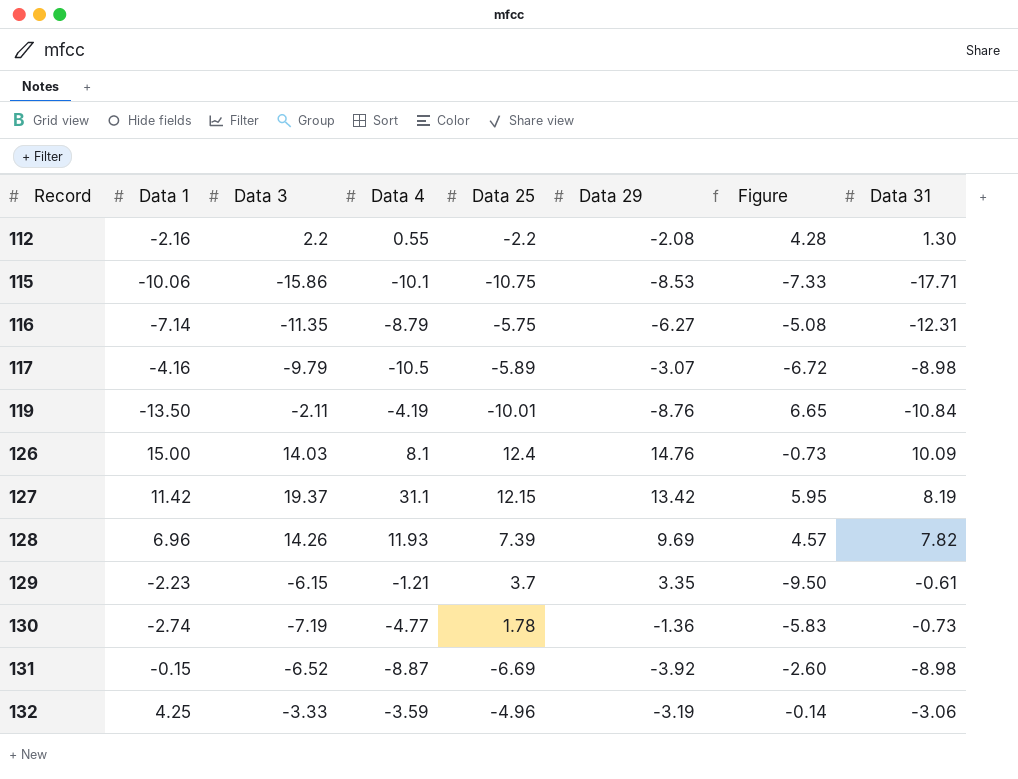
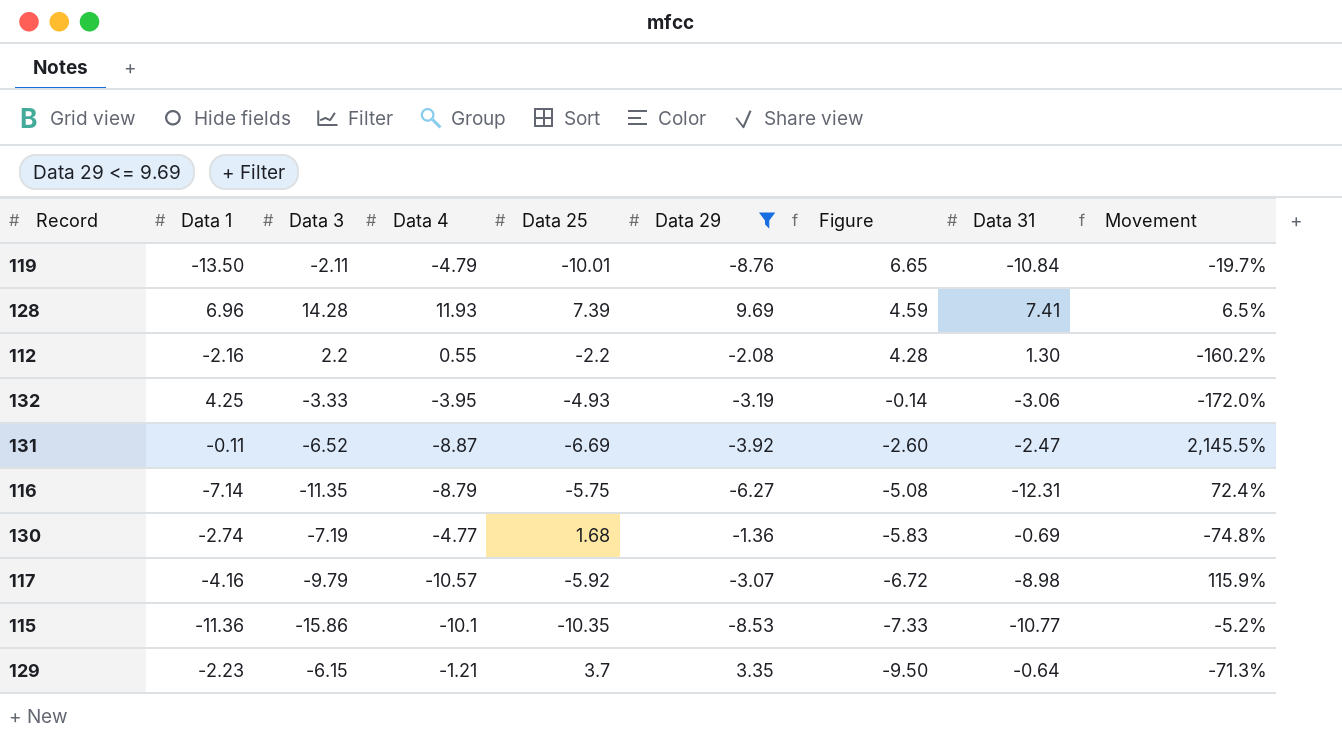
filter: none -> Data 29 <= 9.69
row order: Record ascending -> Figure descending
column Movement | formula: none -> ([Data 31] - [Data 1]) / [Data 1]
119 | Data 4: -4.19 -> -4.79
128 | Data 3: 14.26 -> 14.28
128 | Figure: 4.57 -> 4.59
128 | Data 31: 7.82 -> 7.41
132 | Data 4: -3.59 -> -3.95
132 | Data 25: -4.96 -> -4.93
131 | Data 1: -0.15 -> -0.11
131 | Data 31: -8.98 -> -2.47
130 | Data 25: 1.78 -> 1.68
130 | Data 31: -0.73 -> -0.69
117 | Data 4: -10.5 -> -10.57
117 | Data 25: -5.89 -> -5.92
115 | Data 1: -10.06 -> -11.36
115 | Data 25: -10.75 -> -10.35
115 | Data 31: -17.71 -> -10.77
129 | Data 31: -0.61 -> -0.64

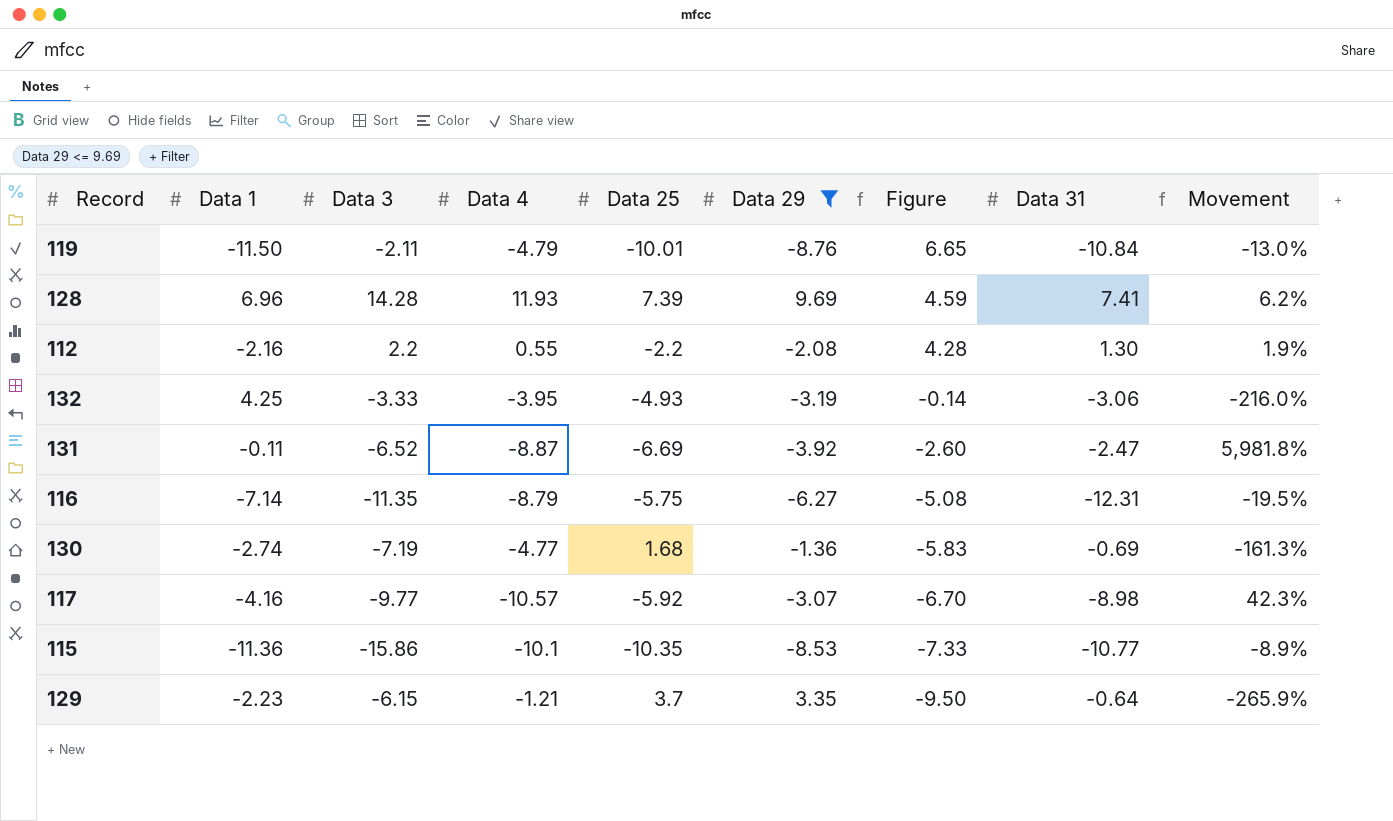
column Movement | formula: ([Data 31] - [Data 1]) / [Data 1] -> ([Data 25] - [Data 1]) / [Data 1]
119 | Data 1: -13.50 -> -11.50
117 | Data 3: -9.79 -> -9.77
117 | Figure: -6.72 -> -6.70

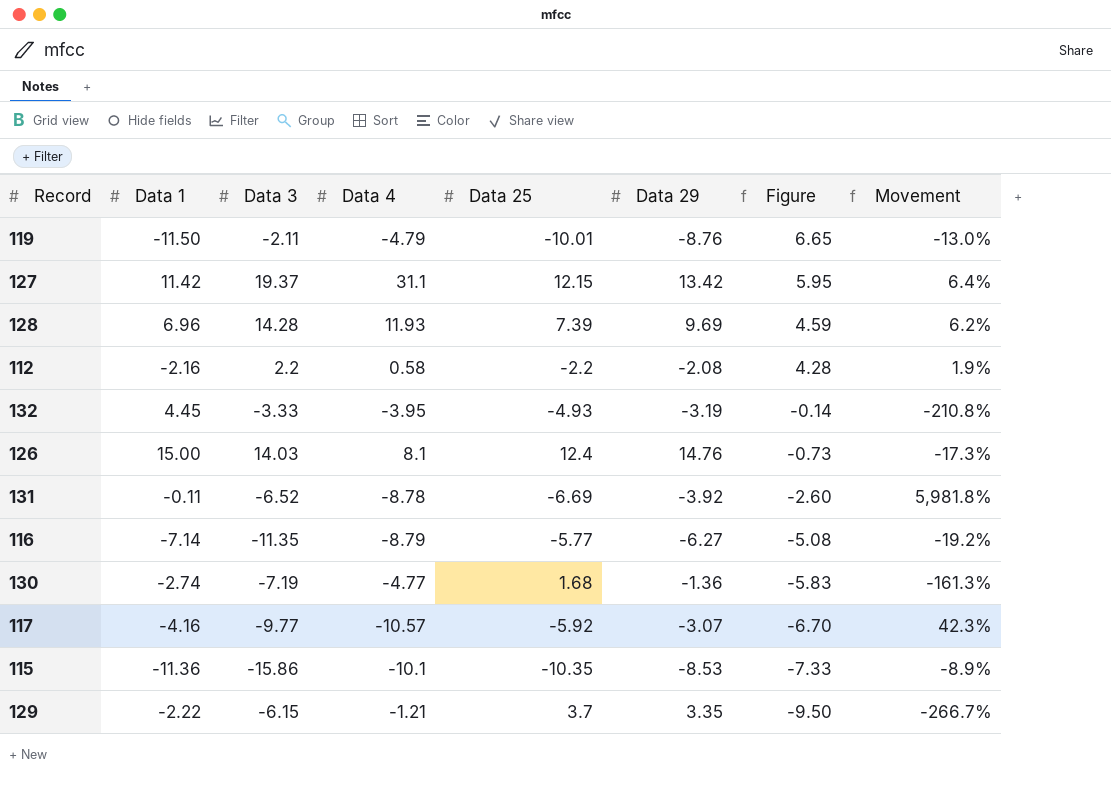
filter: Data 29 <= 9.69 -> none
column Data 31 | position: 8 -> none
112 | Data 4: 0.55 -> 0.58
132 | Data 1: 4.25 -> 4.45
132 | Movement: -216.0% -> -210.8%
131 | Data 4: -8.87 -> -8.78
116 | Data 25: -5.75 -> -5.77
116 | Movement: -19.5% -> -19.2%
129 | Data 1: -2.23 -> -2.22
129 | Movement: -265.9% -> -266.7%

